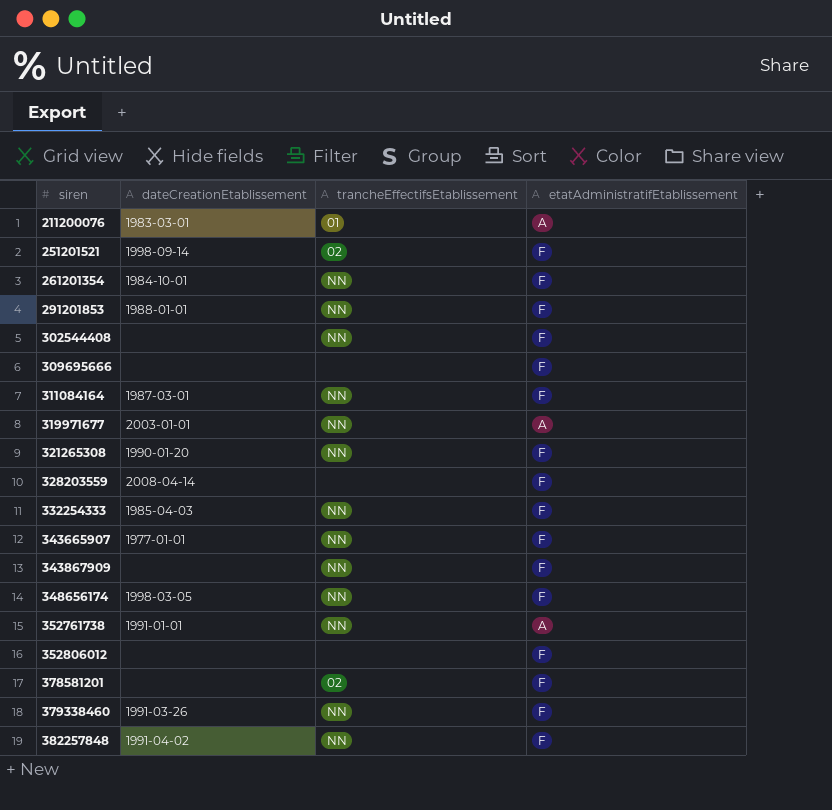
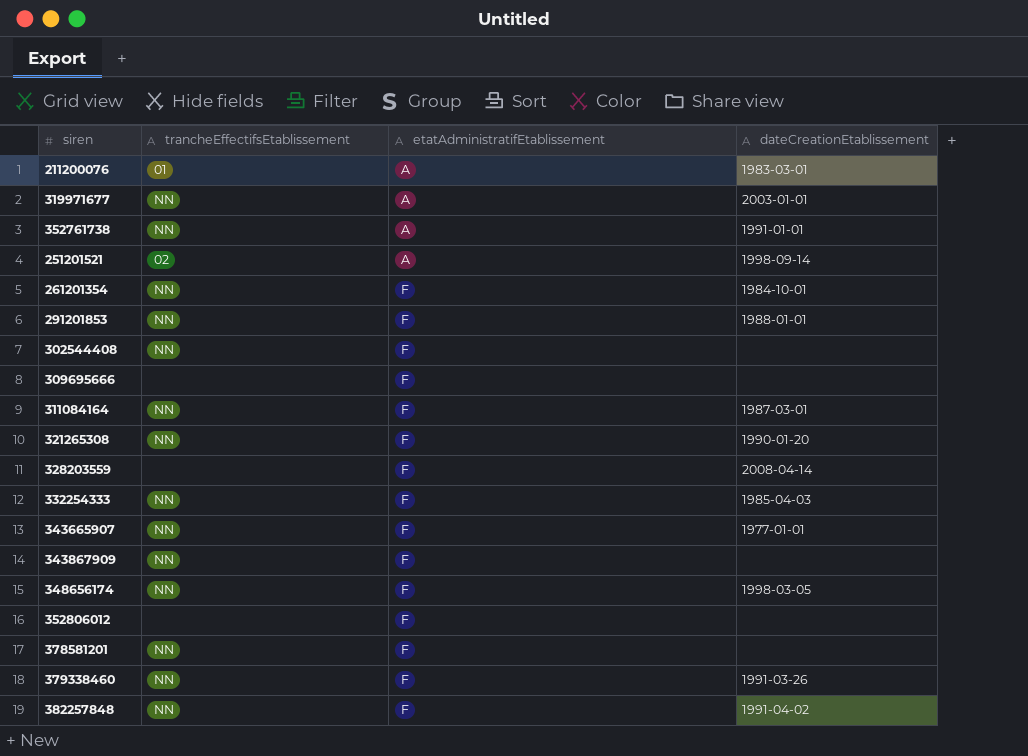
row order: siren ascending -> etatAdministratifEtablissement ascending
column dateCreationEtablissement | position: 2 -> 4
251201521 | etatAdministratifEtablissement: F -> A
378581201 | trancheEffectifsEtablissement: 02 -> NN

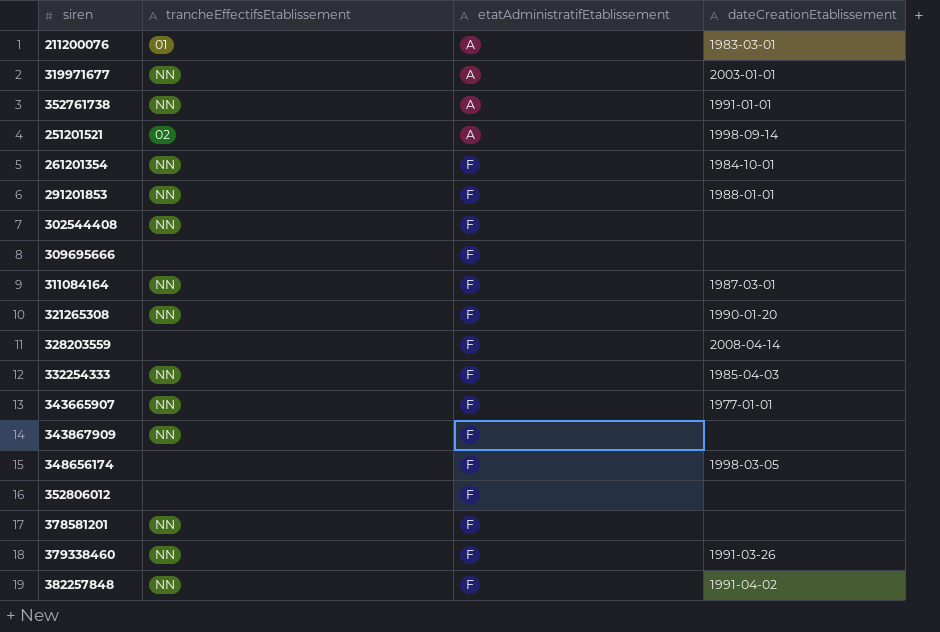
348656174 | trancheEffectifsEtablissement: NN -> none

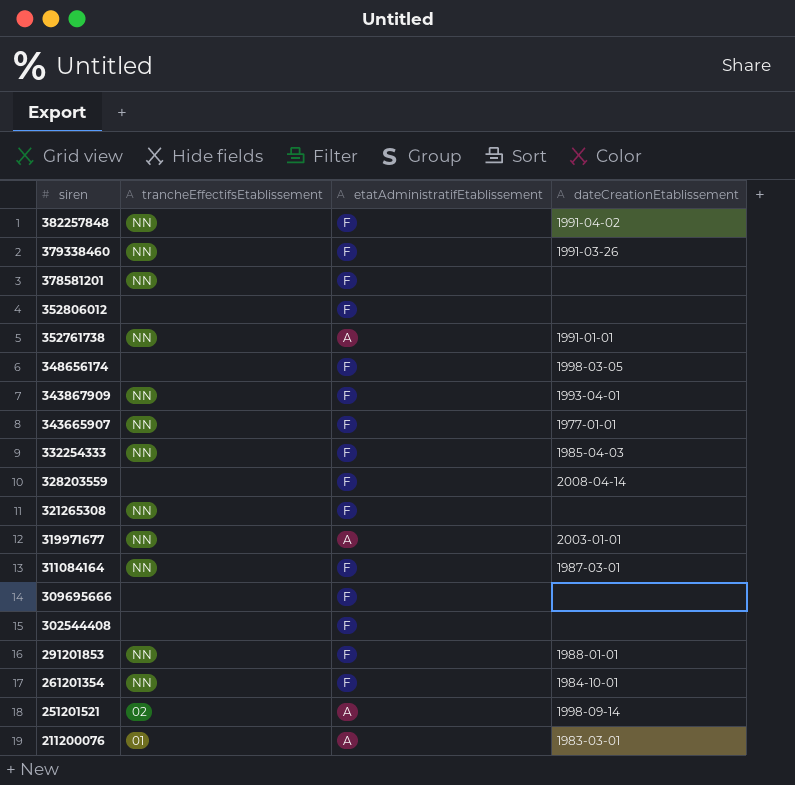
row order: etatAdministratifEtablissement ascending -> siren descending
343867909 | dateCreationEtablissement: none -> 1993-04-01
321265308 | dateCreationEtablissement: 1990-01-20 -> none
302544408 | trancheEffectifsEtablissement: NN -> none

